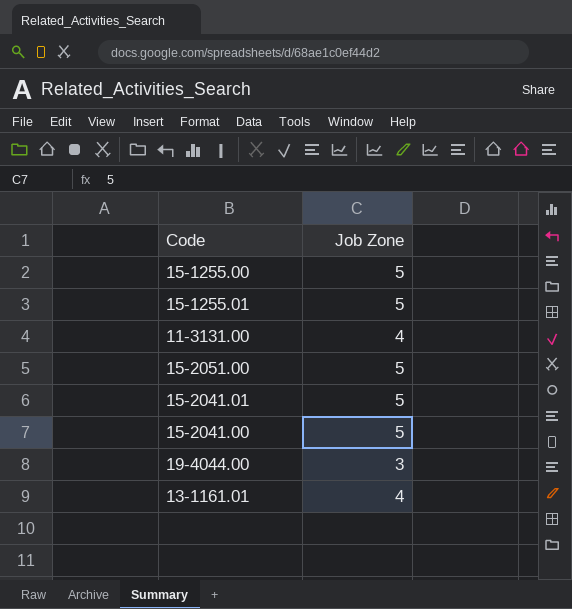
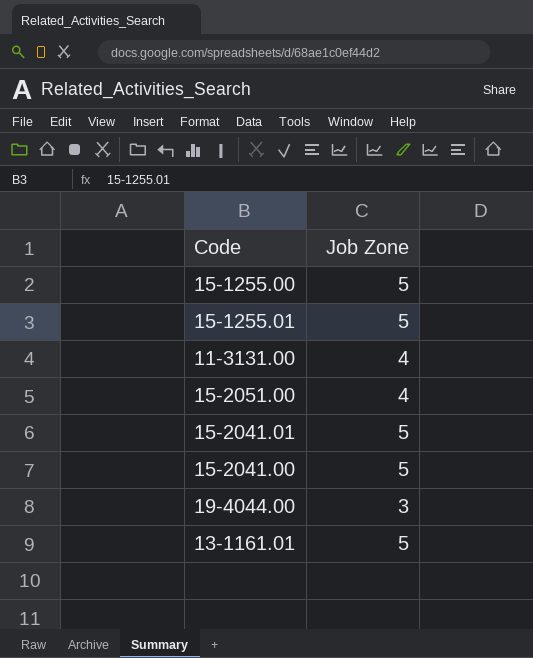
15-2051.00 | Job Zone: 5 -> 4
13-1161.01 | Job Zone: 4 -> 5

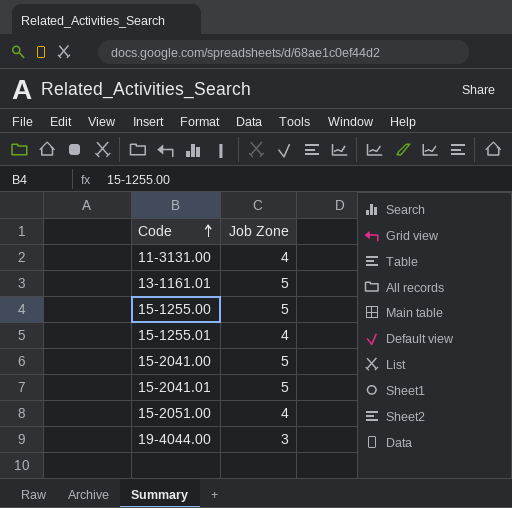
row order: none -> Code ascending
15-1255.01 | Job Zone: 5 -> 4

